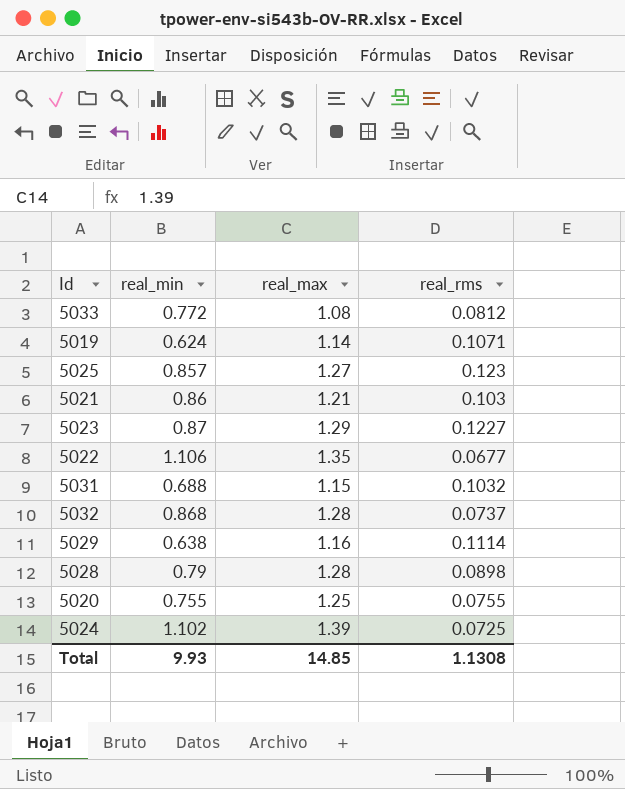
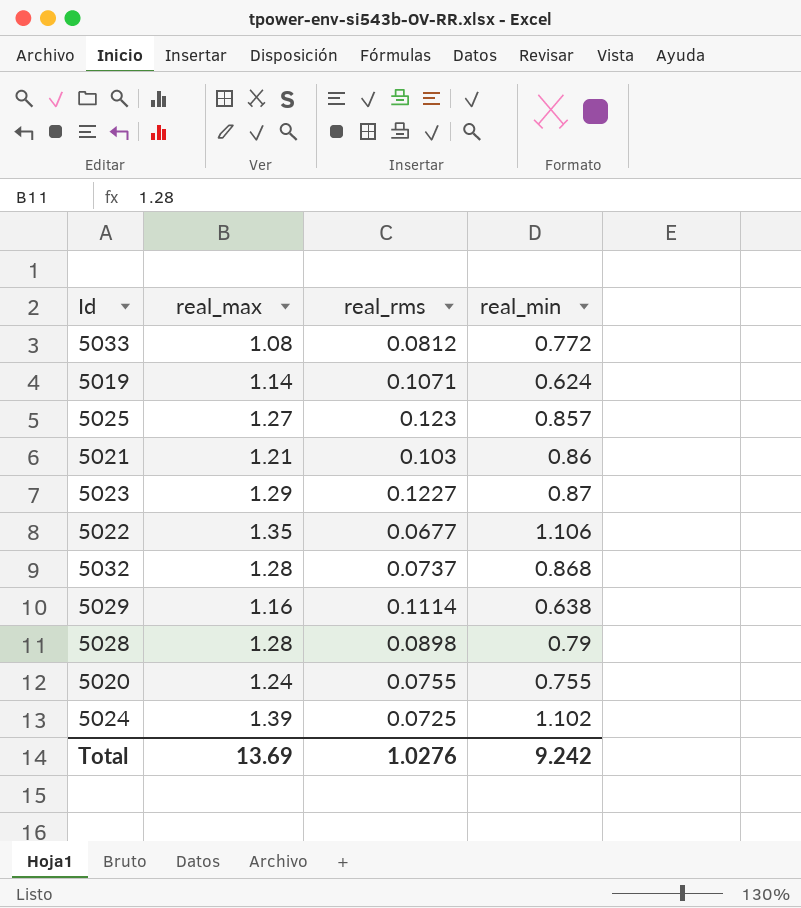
column real_min | position: 2 -> 4
row 5031: 0.688 | 1.15 | 0.1032 -> none
5020 | real_max: 1.25 -> 1.24
Total | real_max: 14.85 -> 13.69
Total | real_rms: 1.1308 -> 1.0276
Total | real_min: 9.93 -> 9.242

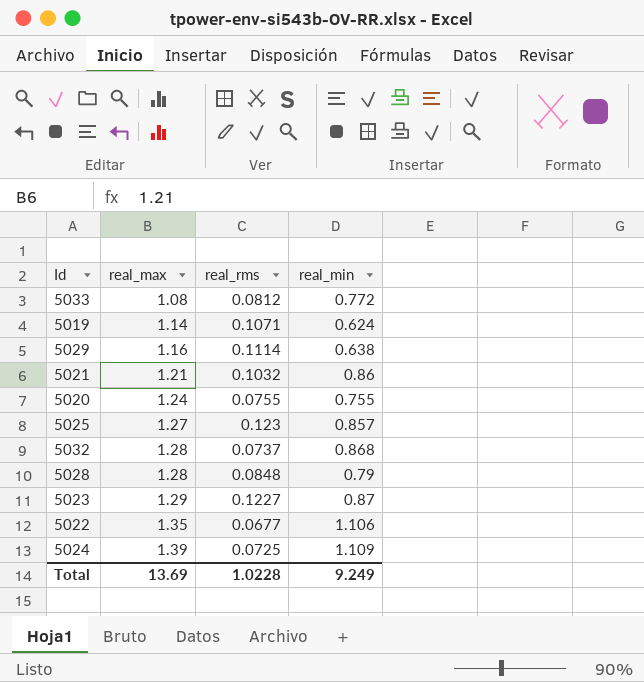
row order: none -> real_max ascending
5021 | real_rms: 0.103 -> 0.1032
5028 | real_rms: 0.0898 -> 0.0848
5024 | real_min: 1.102 -> 1.109
Total | real_rms: 1.0276 -> 1.0228
Total | real_min: 9.242 -> 9.249

